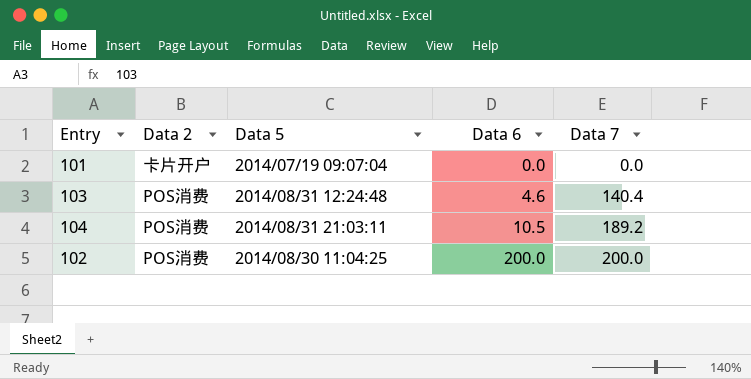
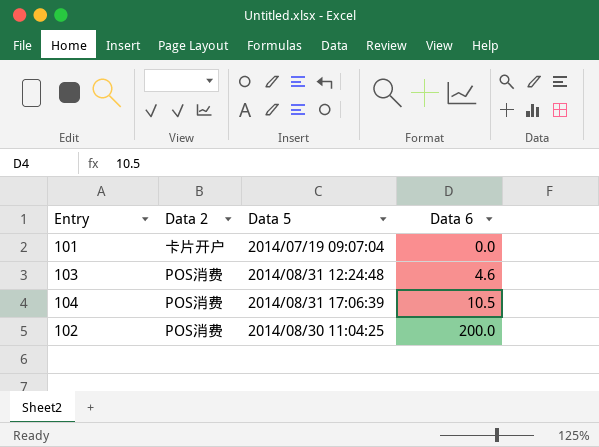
column Data 7 | position: 5 -> none
104 | Data 5: 2014/08/31 21:03:11 -> 2014/08/31 17:06:39

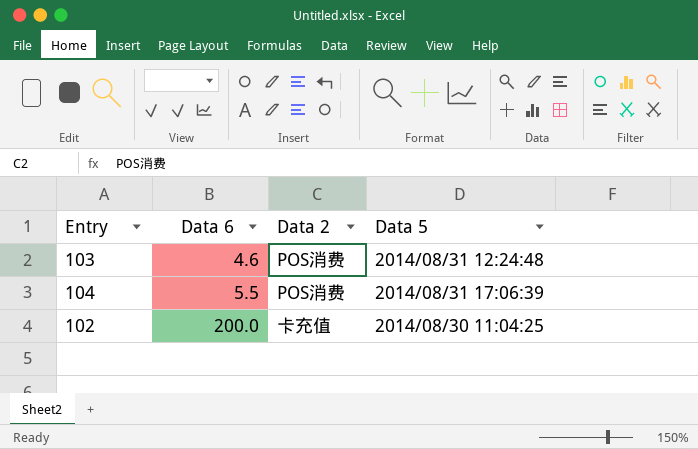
column Data 6 | position: 4 -> 2
row 101: 卡片开户 | 2014/07/19 09:07:04 | 0.0 -> none
104 | Data 6: 10.5 -> 5.5
102 | Data 2: POS消费 -> 卡充值

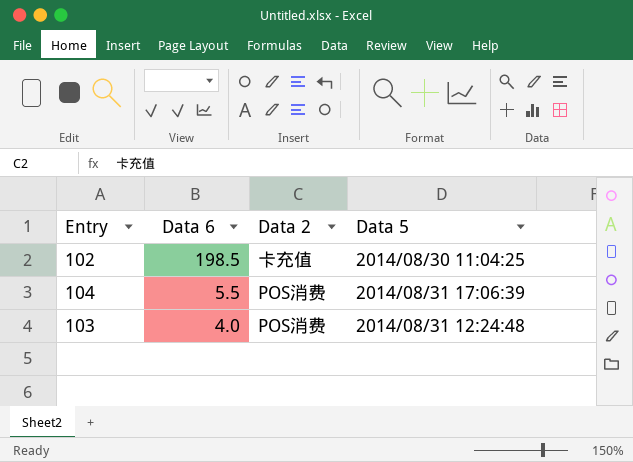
row order: Data 6 ascending -> Data 6 descending
102 | Data 6: 200.0 -> 198.5
103 | Data 6: 4.6 -> 4.0

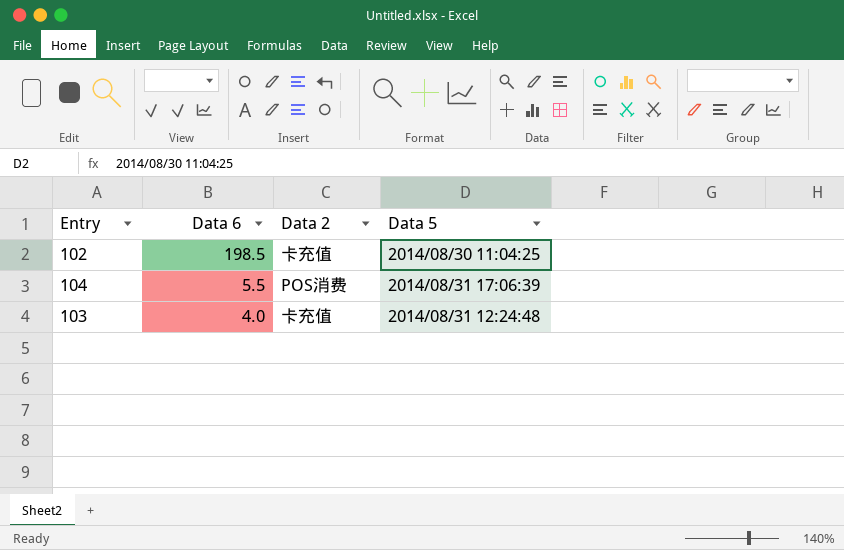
103 | Data 2: POS消费 -> 卡充值

